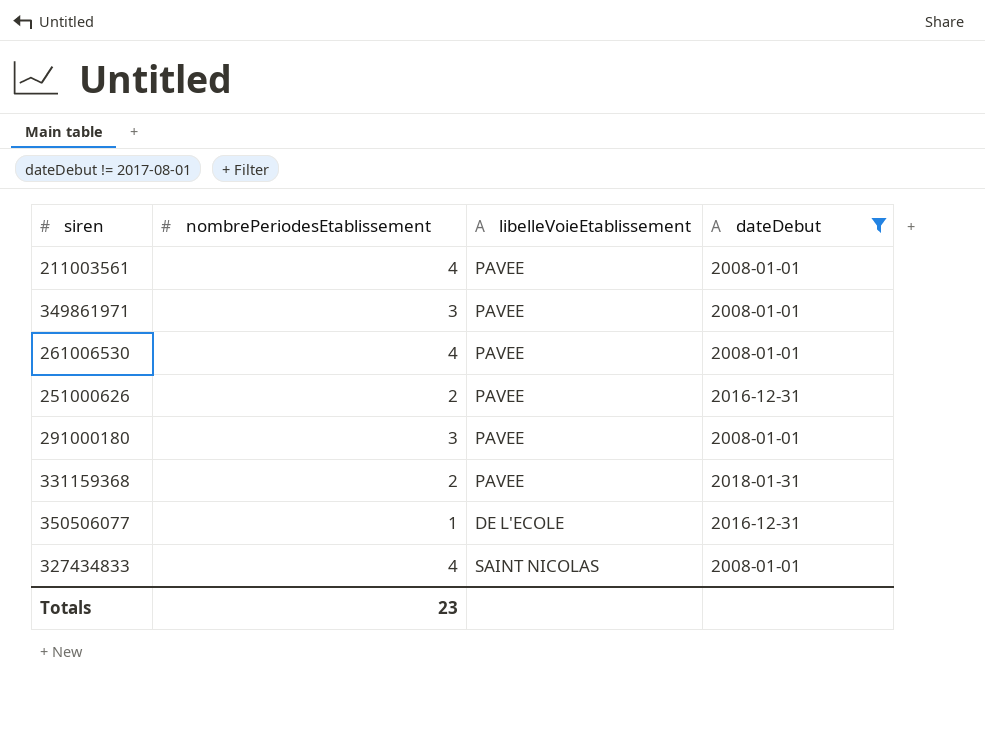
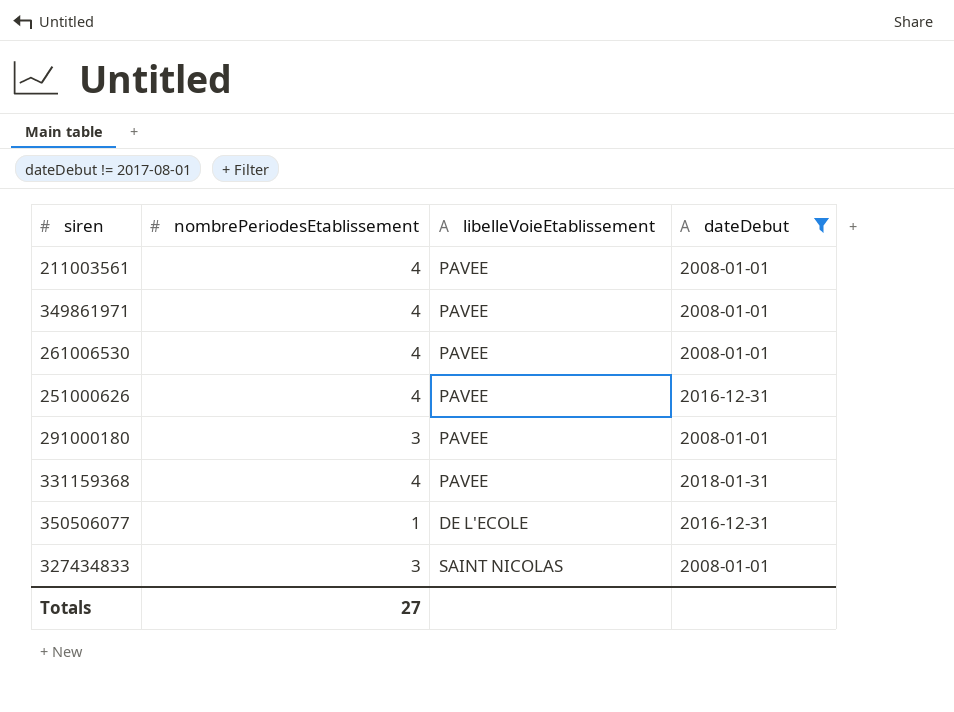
349861971 | nombrePeriodesEtablissement: 3 -> 4
251000626 | nombrePeriodesEtablissement: 2 -> 4
331159368 | nombrePeriodesEtablissement: 2 -> 4
327434833 | nombrePeriodesEtablissement: 4 -> 3
Totals | nombrePeriodesEtablissement: 23 -> 27

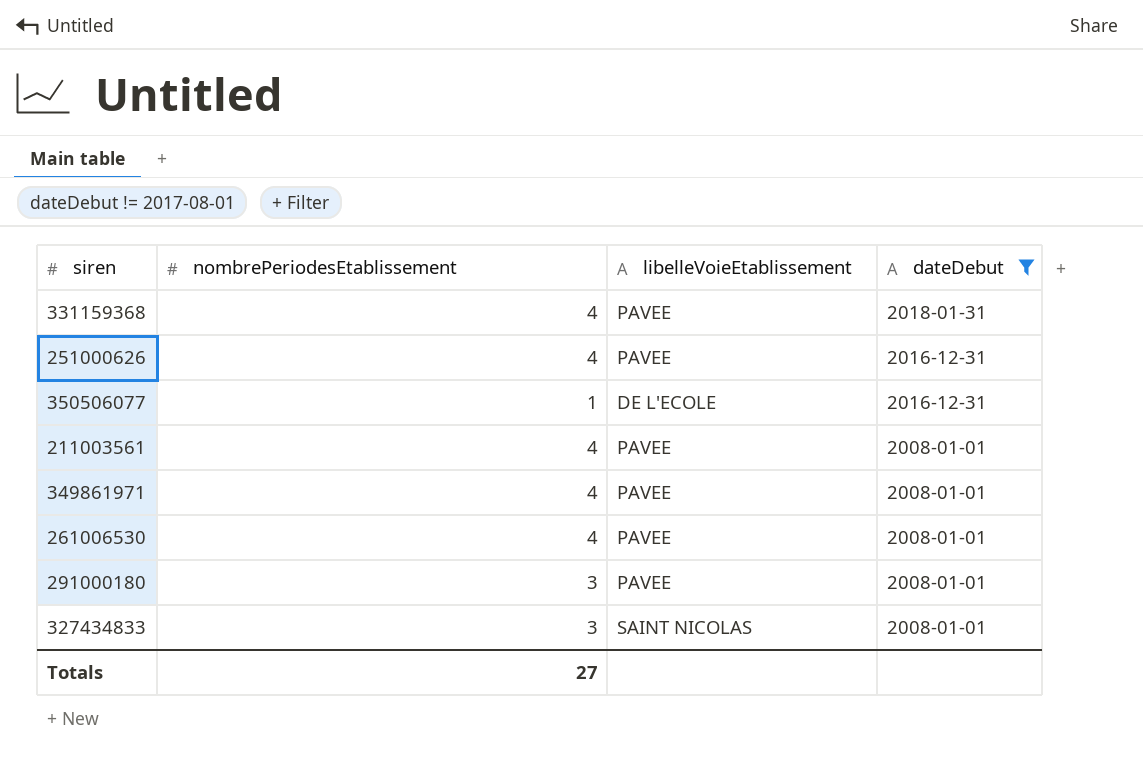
row order: none -> dateDebut descending

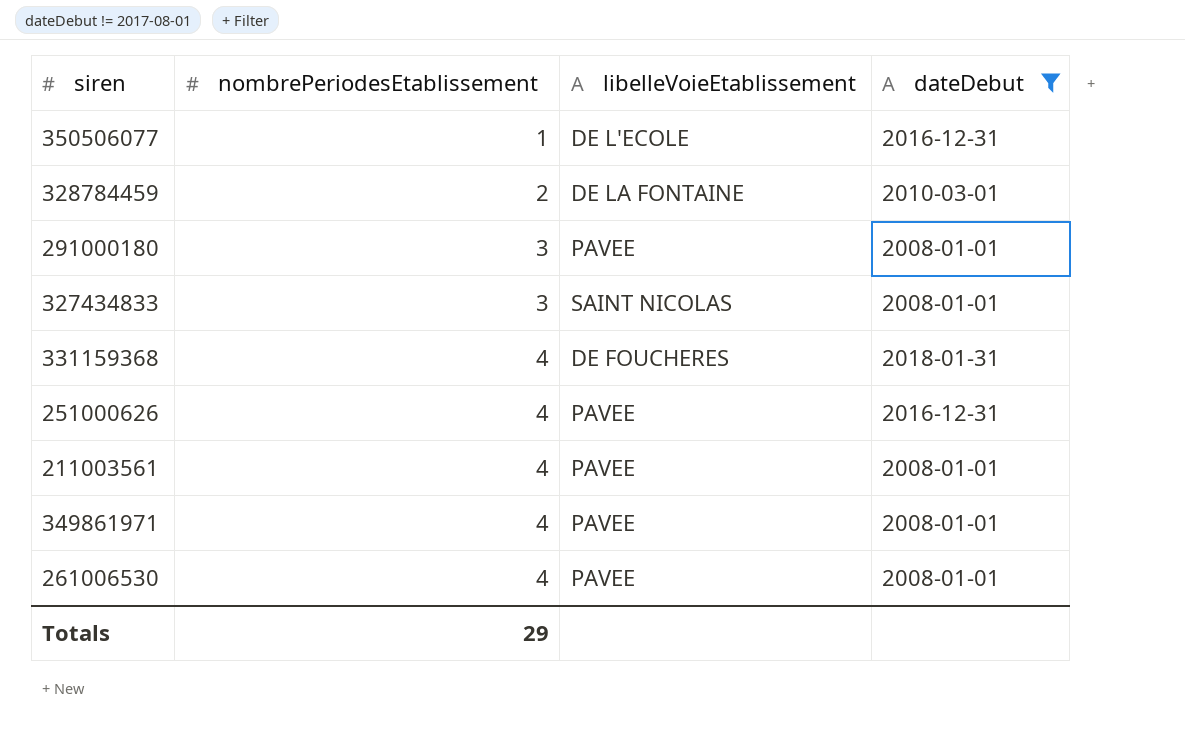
row order: dateDebut descending -> nombrePeriodesEtablissement ascending
row 328784459: none -> 2 | DE LA FONTAINE | 2010-03-01
331159368 | libelleVoieEtablissement: PAVEE -> DE FOUCHERES
Totals | nombrePeriodesEtablissement: 27 -> 29

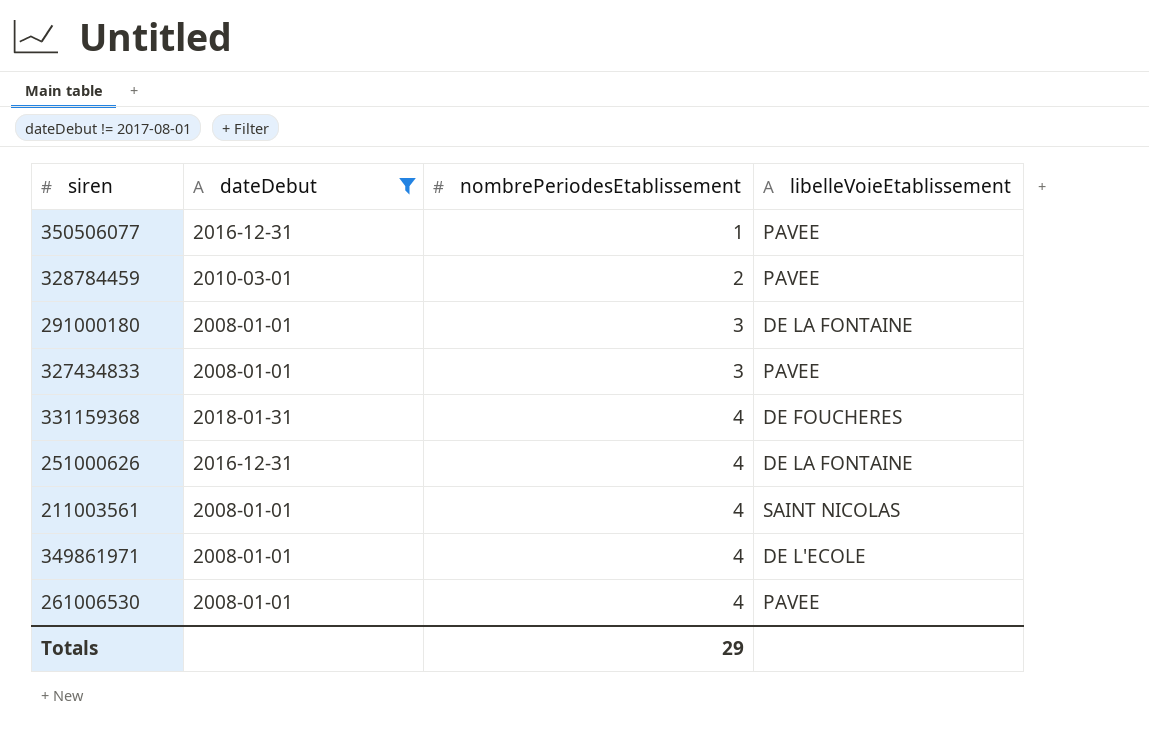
column dateDebut | position: 4 -> 2
350506077 | libelleVoieEtablissement: DE L'ECOLE -> PAVEE
328784459 | libelleVoieEtablissement: DE LA FONTAINE -> PAVEE
291000180 | libelleVoieEtablissement: PAVEE -> DE LA FONTAINE
327434833 | libelleVoieEtablissement: SAINT NICOLAS -> PAVEE
251000626 | libelleVoieEtablissement: PAVEE -> DE LA FONTAINE
211003561 | libelleVoieEtablissement: PAVEE -> SAINT NICOLAS
349861971 | libelleVoieEtablissement: PAVEE -> DE L'ECOLE

